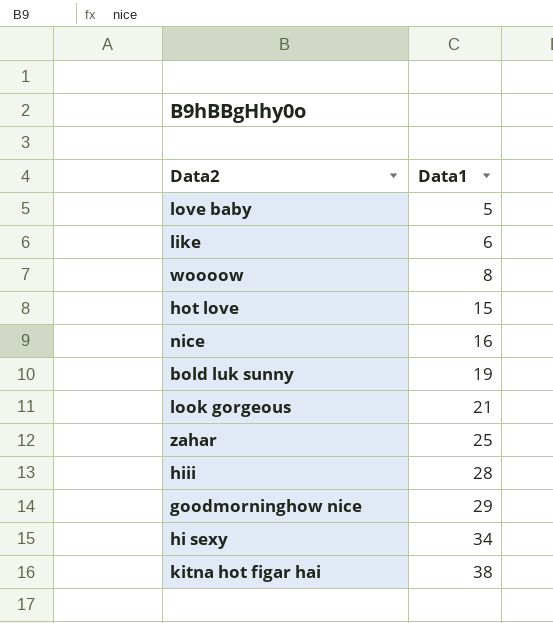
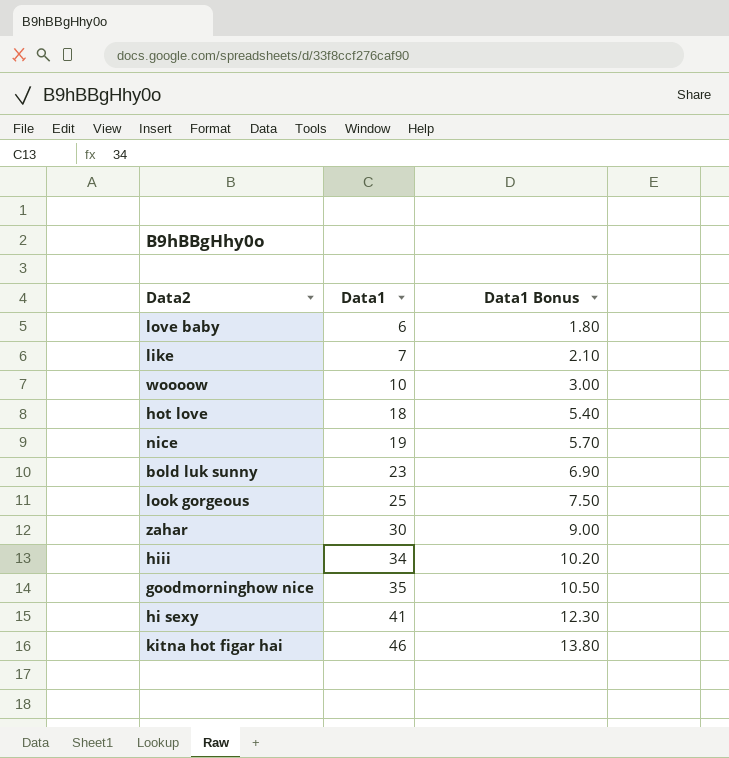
column Data1 Bonus | formula: none -> [Data1] * 0.3
love baby | Data1: 5 -> 6
like | Data1: 6 -> 7
woooow | Data1: 8 -> 10
hot love | Data1: 15 -> 18
nice | Data1: 16 -> 19
bold luk sunny | Data1: 19 -> 23
look gorgeous | Data1: 21 -> 25
zahar | Data1: 25 -> 30
hiii | Data1: 28 -> 34
goodmorninghow nice | Data1: 29 -> 35
hi sexy | Data1: 34 -> 41
kitna hot figar hai | Data1: 38 -> 46

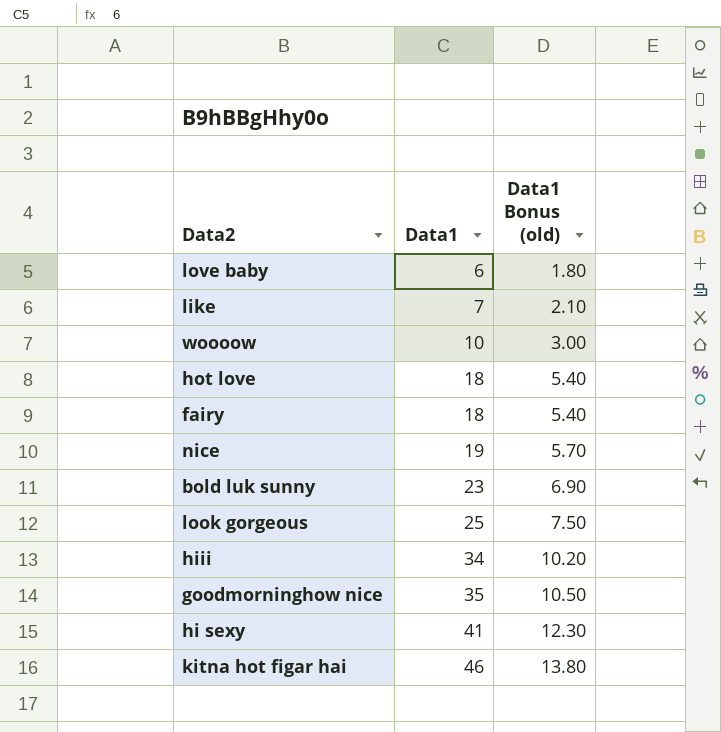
column name: Data1 Bonus -> Data1 Bonus (old)
row zahar: 30 | 9.00 -> none
row fairy: none -> 18 | 5.40

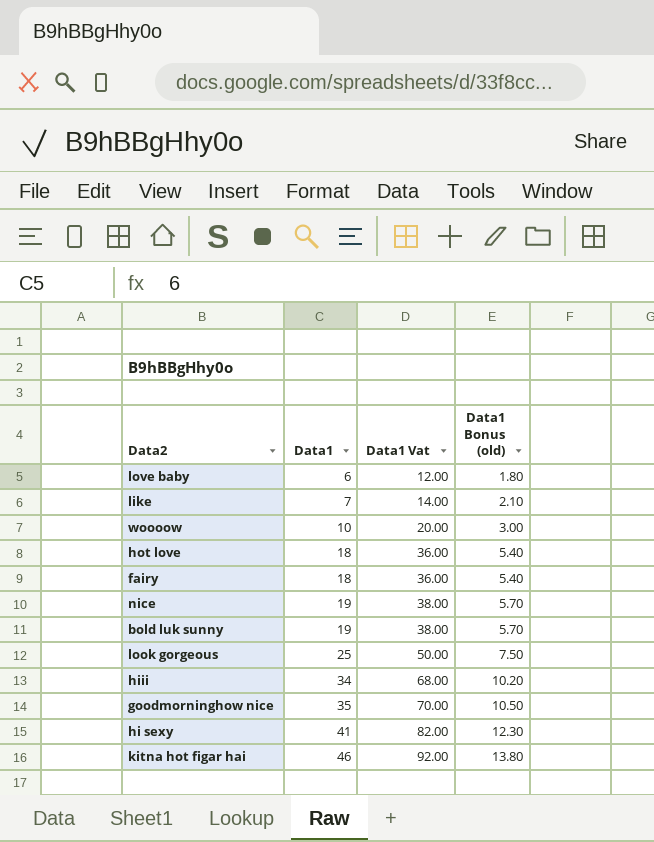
column Data1 Vat | formula: none -> [Data1] * 2
bold luk sunny | Data1: 23 -> 19
bold luk sunny | Data1 Bonus (old): 6.90 -> 5.70

